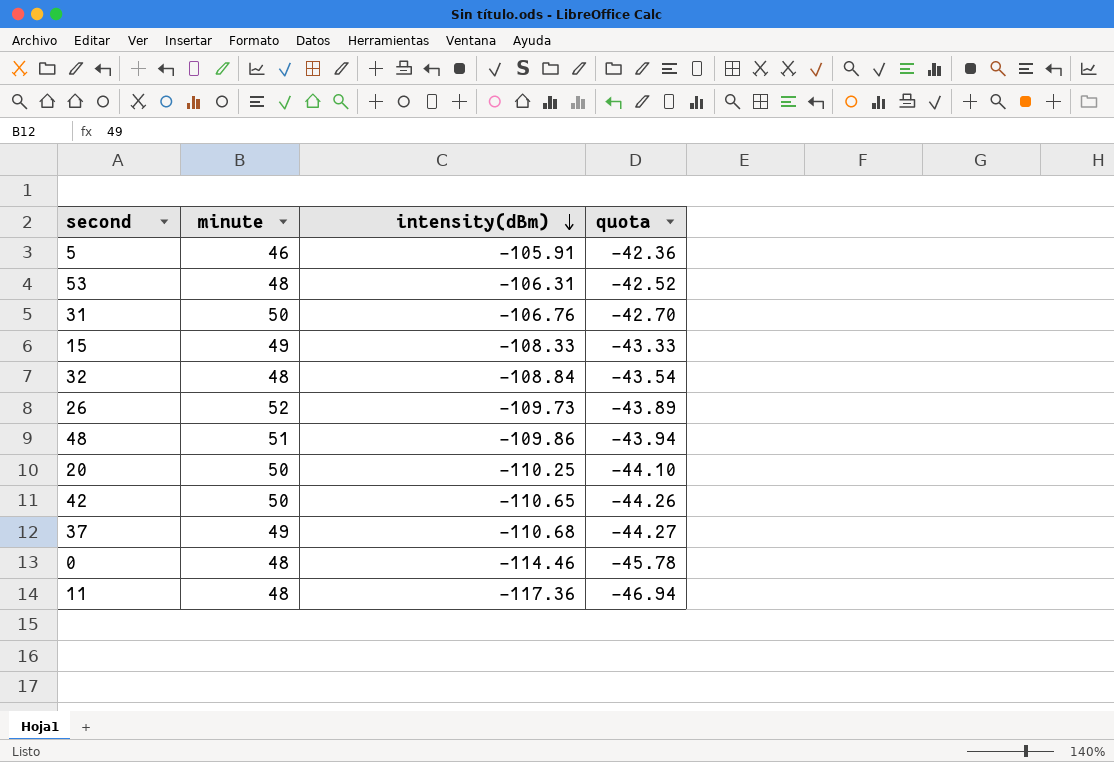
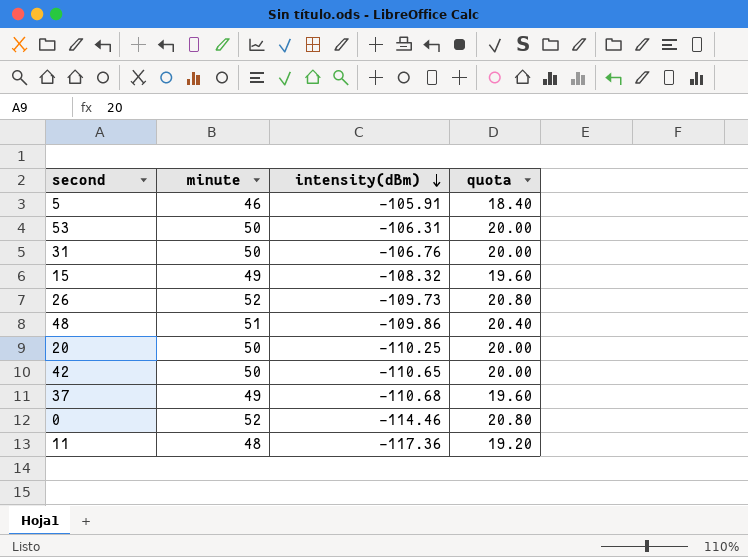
column quota | formula: [intensity(dBm)] * 0.4 -> [minute] * 0.4
row 32: 48 | -108.84 | -43.54 -> none
53 | minute: 48 -> 50
15 | intensity(dBm): -108.33 -> -108.32
0 | minute: 48 -> 52

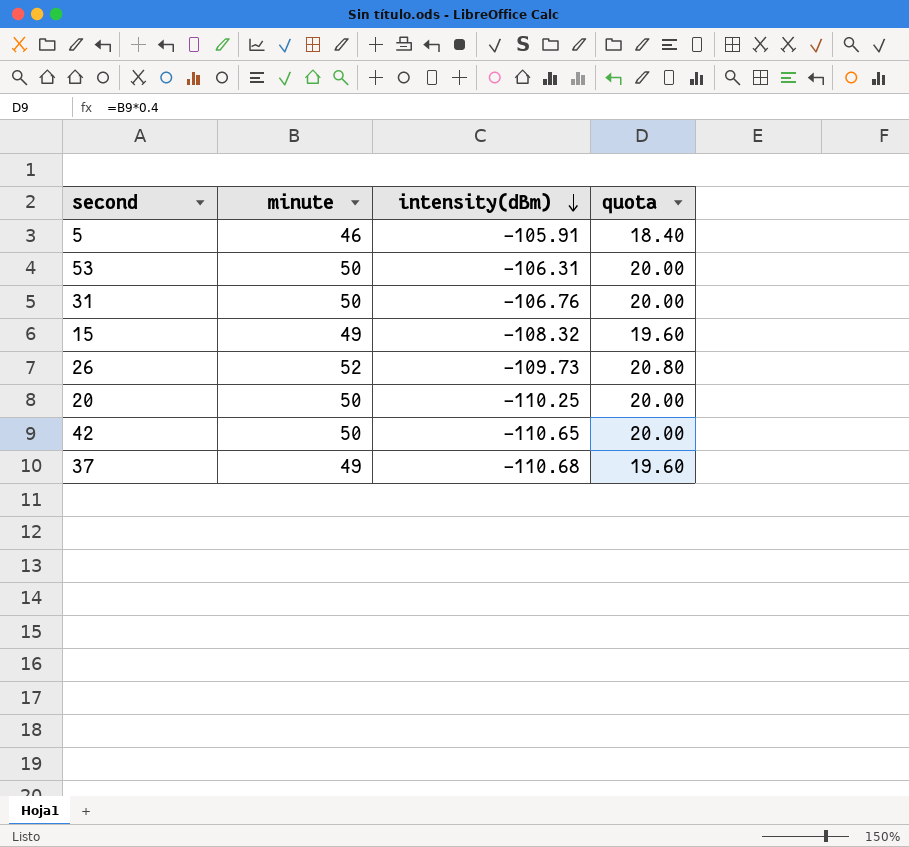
row 48: 51 | -109.86 | 20.40 -> none
row 0: 52 | -114.46 | 20.80 -> none
row 11: 48 | -117.36 | 19.20 -> none

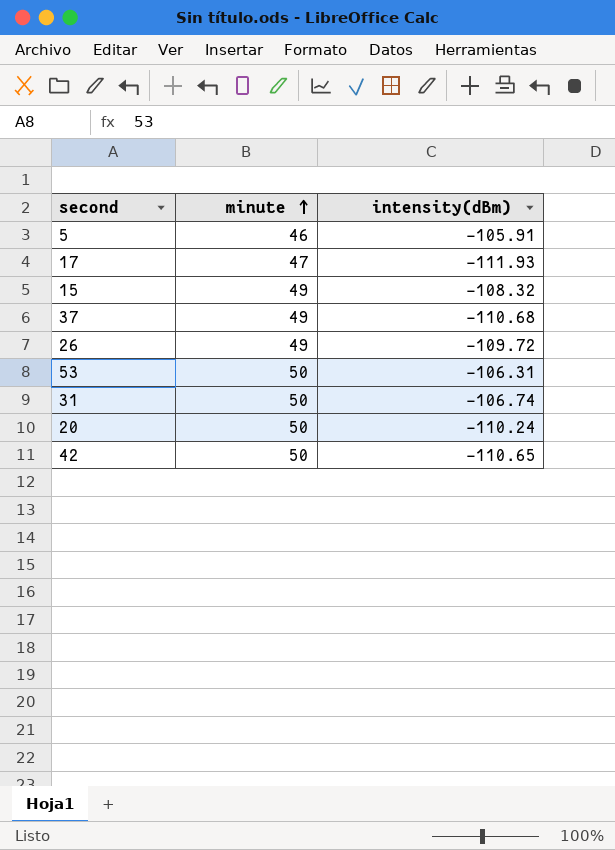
row order: intensity(dBm) descending -> minute ascending
column quota | formula: [minute] * 0.4 -> none
row 17: none -> 47 | -111.93
26 | minute: 52 -> 49
26 | intensity(dBm): -109.73 -> -109.72
31 | intensity(dBm): -106.76 -> -106.74
20 | intensity(dBm): -110.25 -> -110.24

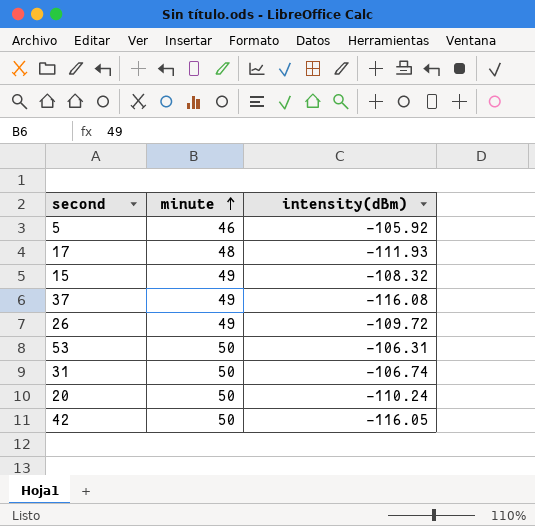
5 | intensity(dBm): -105.91 -> -105.92
17 | minute: 47 -> 48
37 | intensity(dBm): -110.68 -> -116.08
42 | intensity(dBm): -110.65 -> -116.05

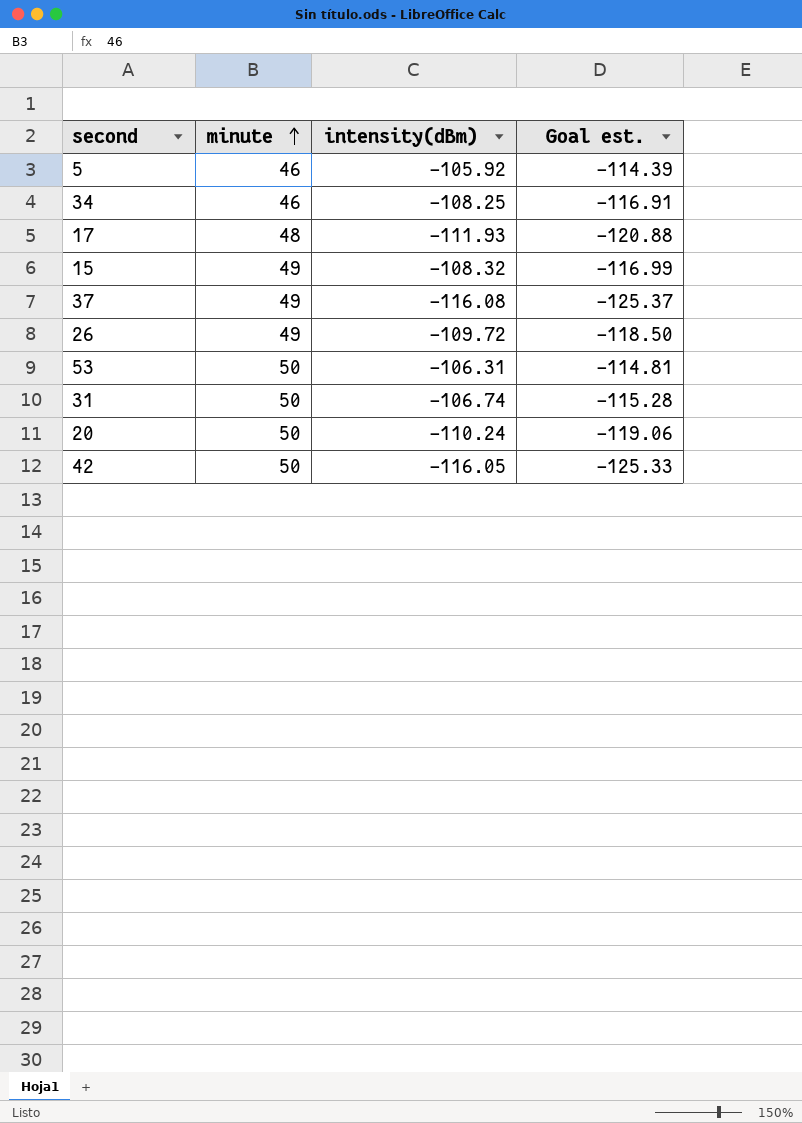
column Goal est. | formula: none -> [intensity(dBm)] * 1.08
row 34: none -> 46 | -108.25 | -116.91

